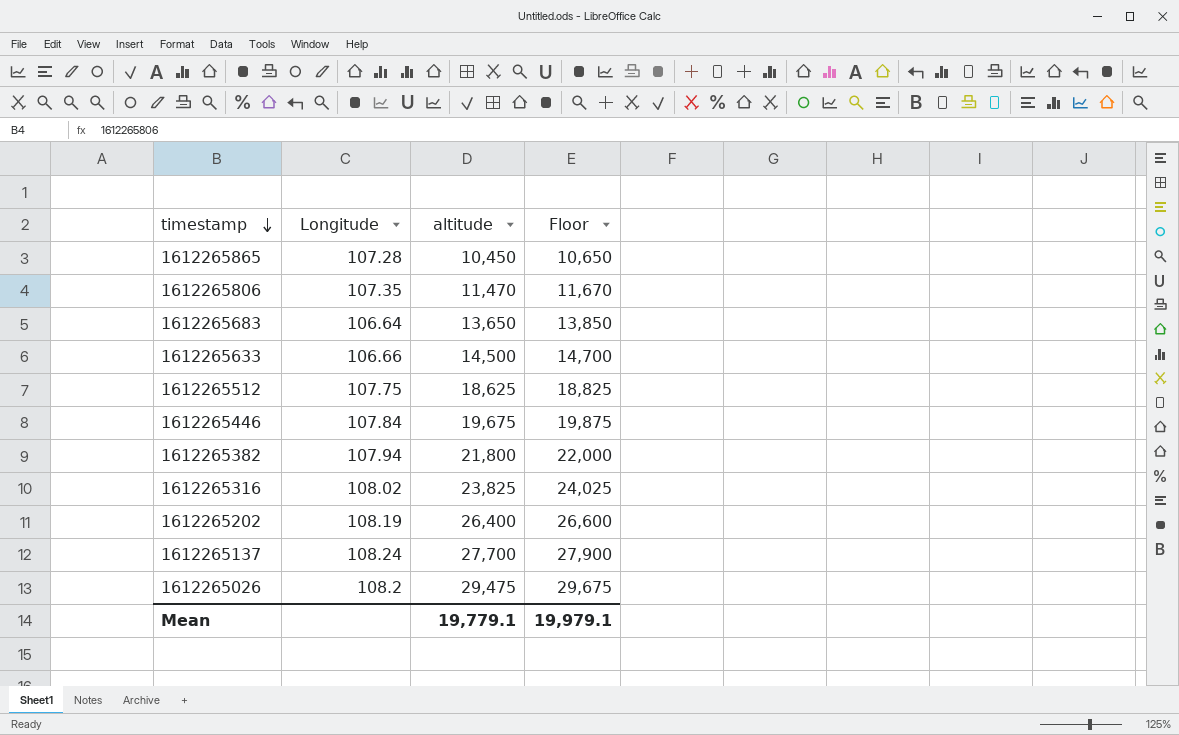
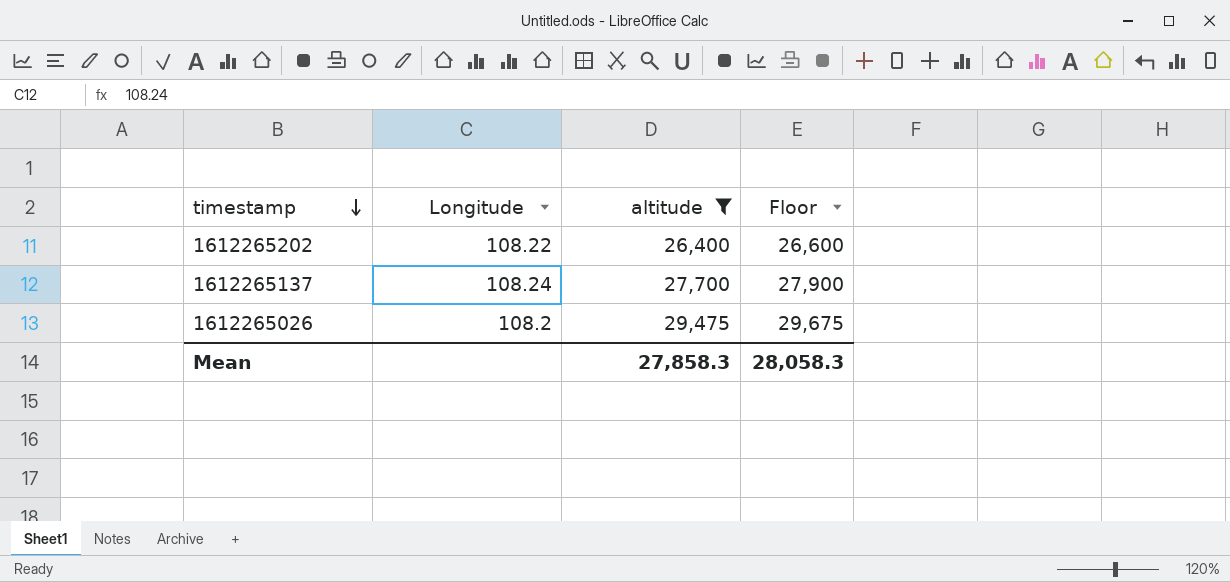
filter: none -> altitude >= 26,400
1612265202 | Longitude: 108.19 -> 108.22
Mean | altitude: 19,779.1 -> 27,858.3
Mean | Floor: 19,979.1 -> 28,058.3

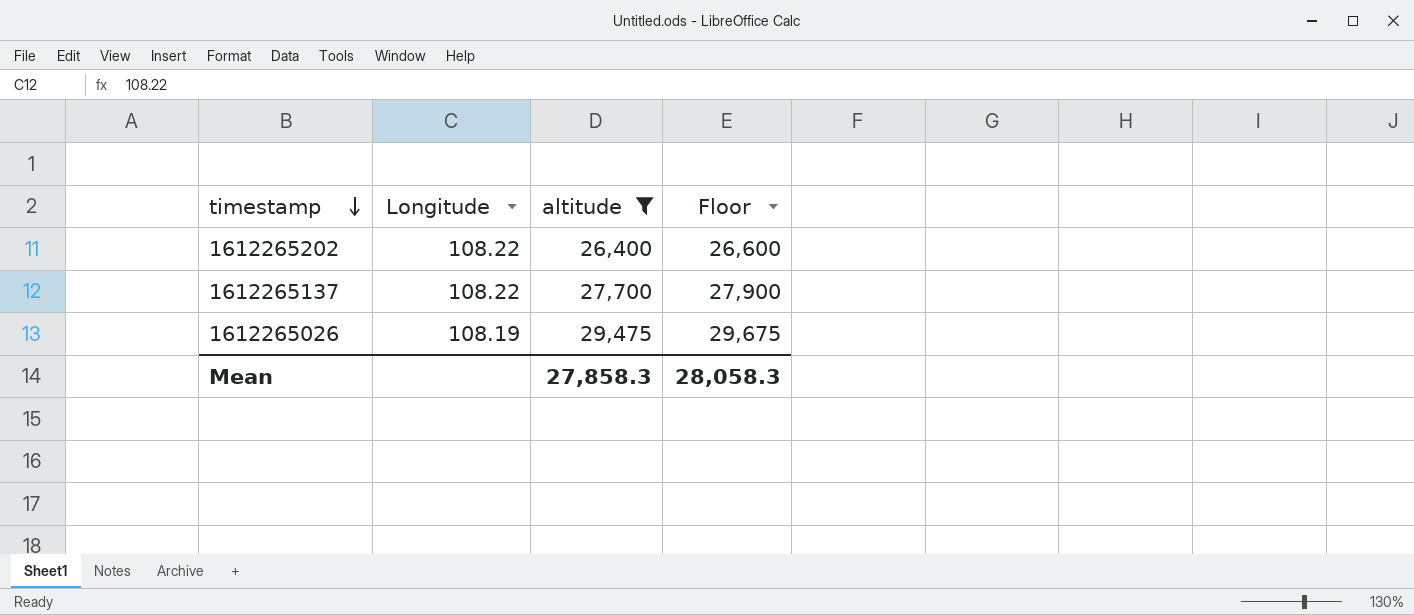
1612265137 | Longitude: 108.24 -> 108.22
1612265026 | Longitude: 108.2 -> 108.19

